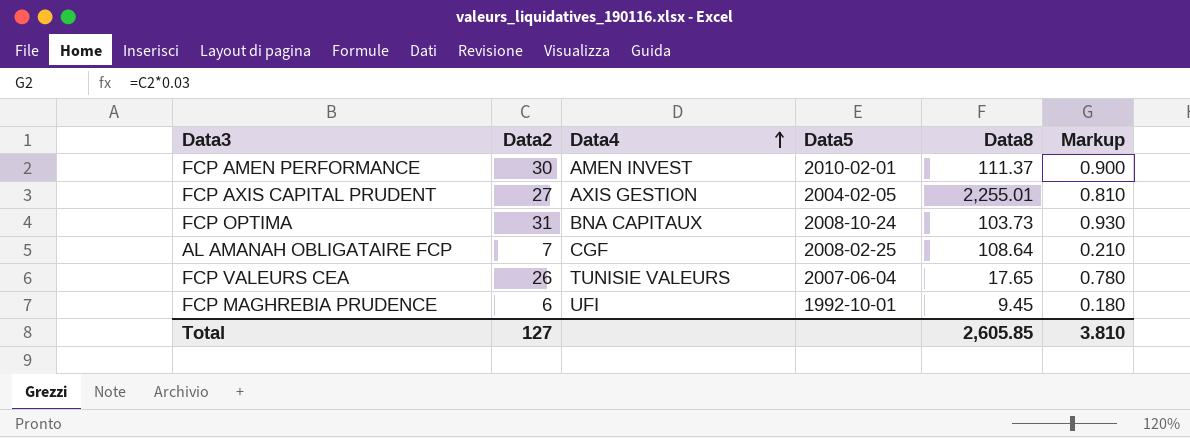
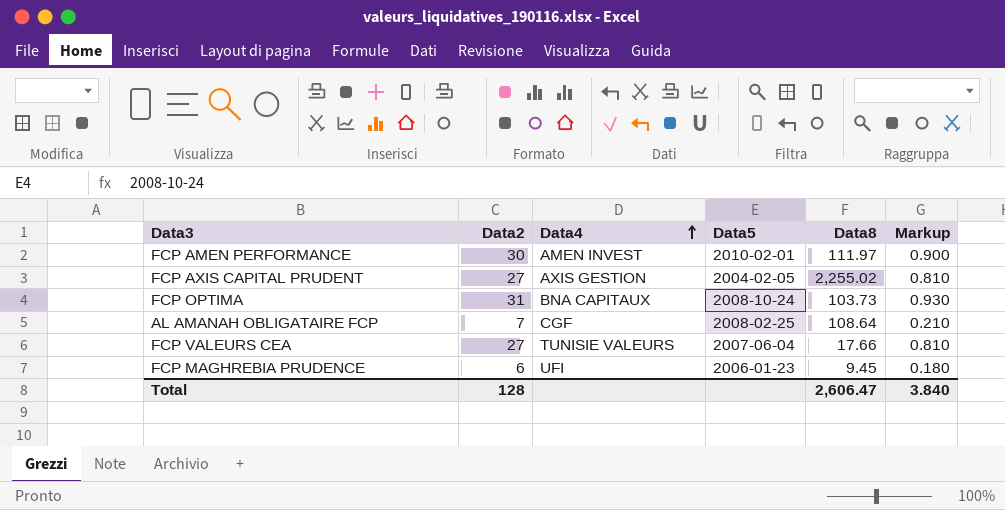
FCP AMEN PERFORMANCE | Data8: 111.37 -> 111.97
FCP AXIS CAPITAL PRUDENT | Data8: 2,255.01 -> 2,255.02
FCP VALEURS CEA | Data2: 26 -> 27
FCP VALEURS CEA | Data8: 17.65 -> 17.66
FCP VALEURS CEA | Markup: 0.780 -> 0.810
FCP MAGHREBIA PRUDENCE | Data5: 1992-10-01 -> 2006-01-23
Total | Data2: 127 -> 128
Total | Data8: 2,605.85 -> 2,606.47
Total | Markup: 3.810 -> 3.840

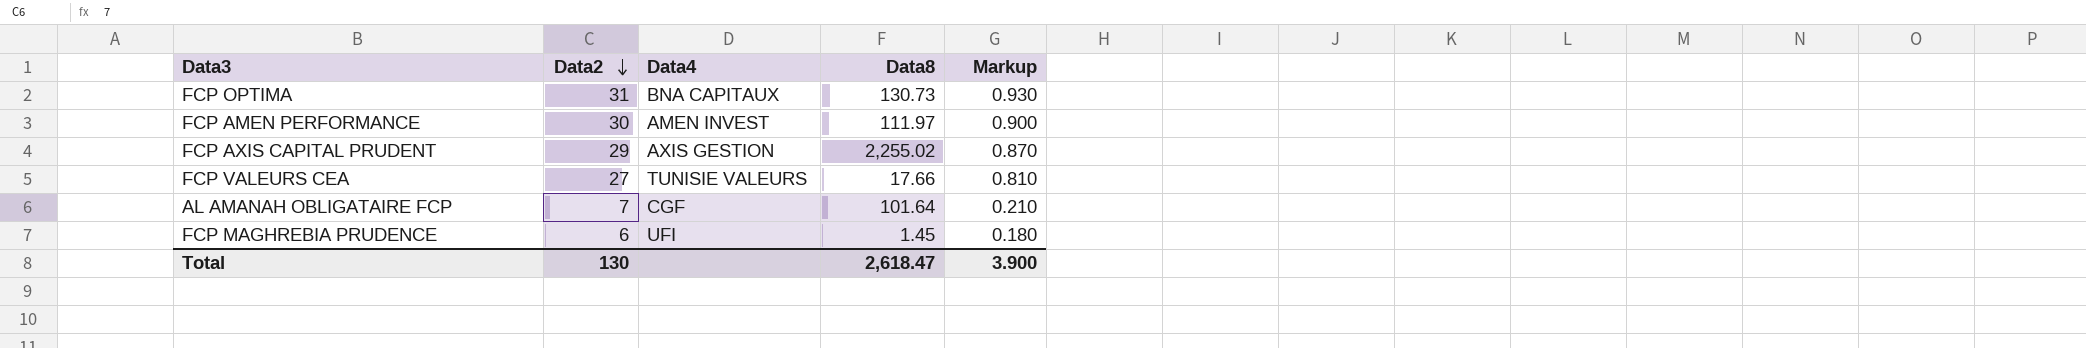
row order: Data4 ascending -> Data2 descending
column Data5 | position: 4 -> none
FCP OPTIMA | Data8: 103.73 -> 130.73
FCP AXIS CAPITAL PRUDENT | Data2: 27 -> 29
FCP AXIS CAPITAL PRUDENT | Markup: 0.810 -> 0.870
AL AMANAH OBLIGATAIRE FCP | Data8: 108.64 -> 101.64
FCP MAGHREBIA PRUDENCE | Data8: 9.45 -> 1.45
Total | Data2: 128 -> 130
Total | Data8: 2,606.47 -> 2,618.47
Total | Markup: 3.840 -> 3.900

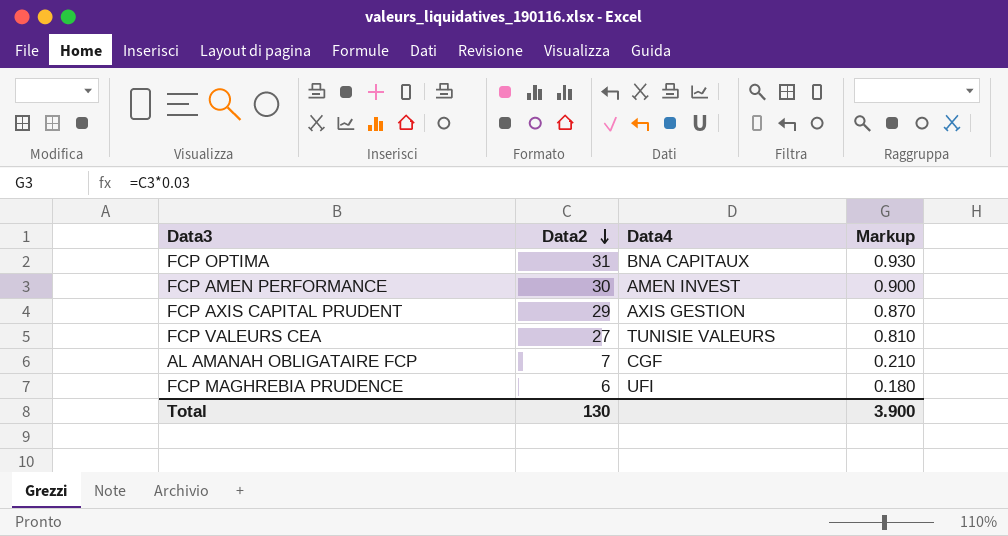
column Data8 | position: 4 -> none

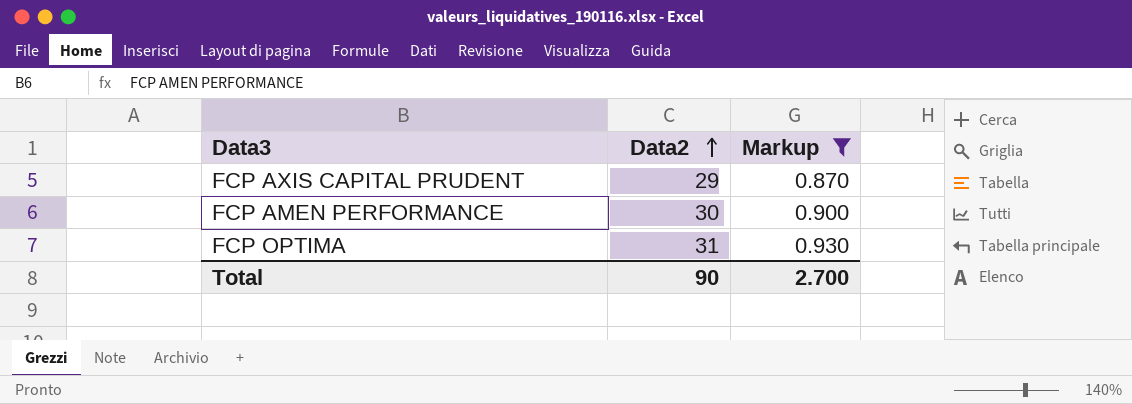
filter: none -> Markup >= 0.870
row order: Data2 descending -> Data2 ascending
column Data4 | position: 3 -> none
Total | Data2: 130 -> 90
Total | Markup: 3.900 -> 2.700

